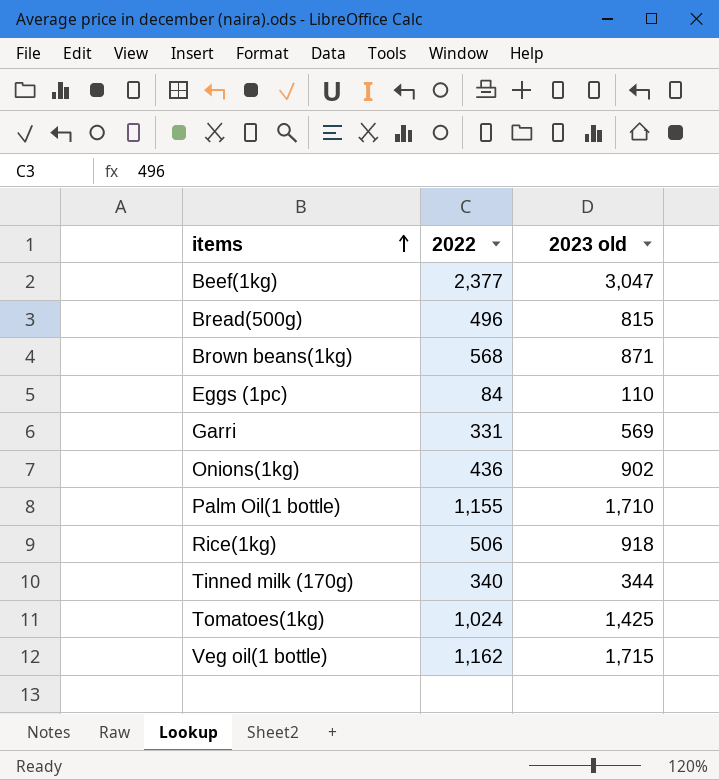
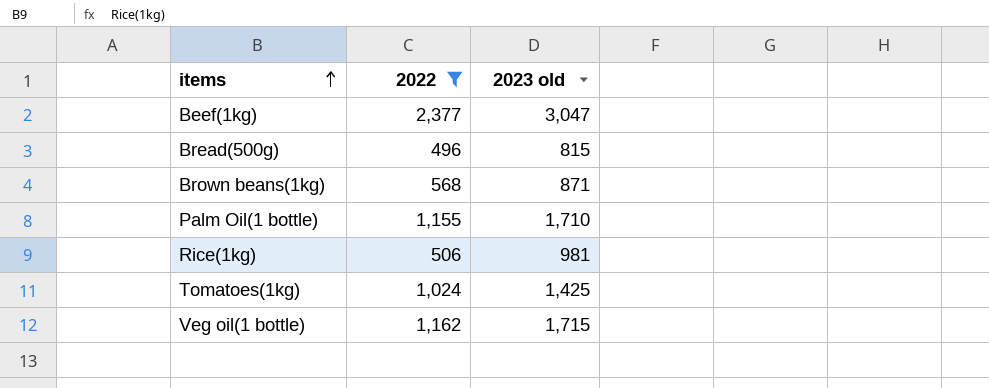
filter: none -> 2022 >= 496
Rice(1kg) | 2023 old: 918 -> 981

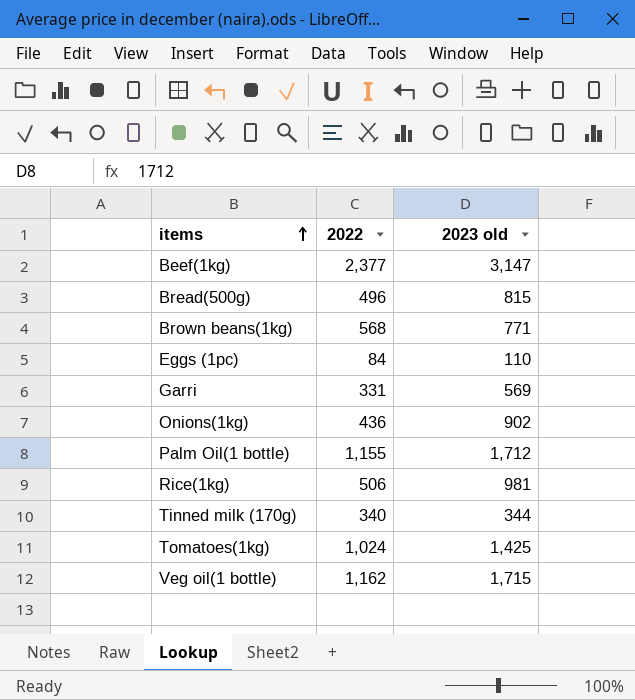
filter: 2022 >= 496 -> none
Beef(1kg) | 2023 old: 3,047 -> 3,147
Brown beans(1kg) | 2023 old: 871 -> 771
Palm Oil(1 bottle) | 2023 old: 1,710 -> 1,712

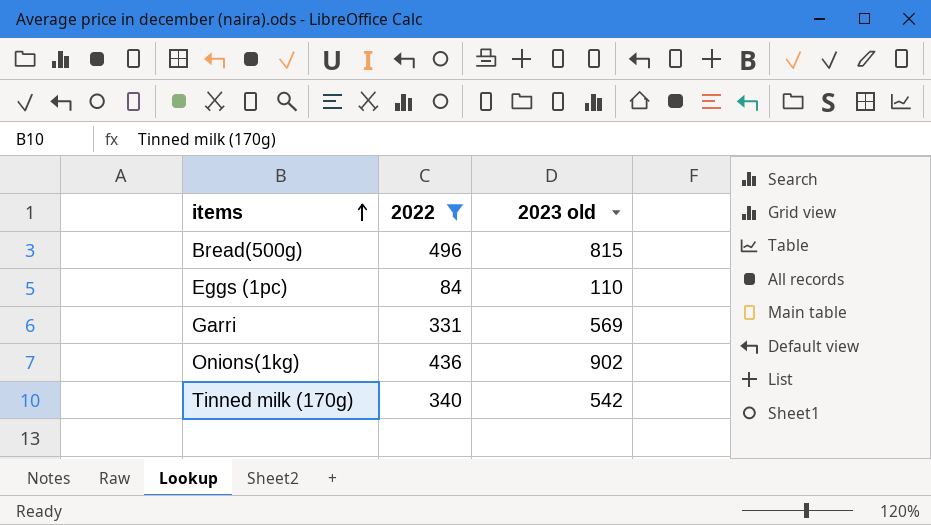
filter: none -> 2022 <= 496
Tinned milk (170g) | 2023 old: 344 -> 542

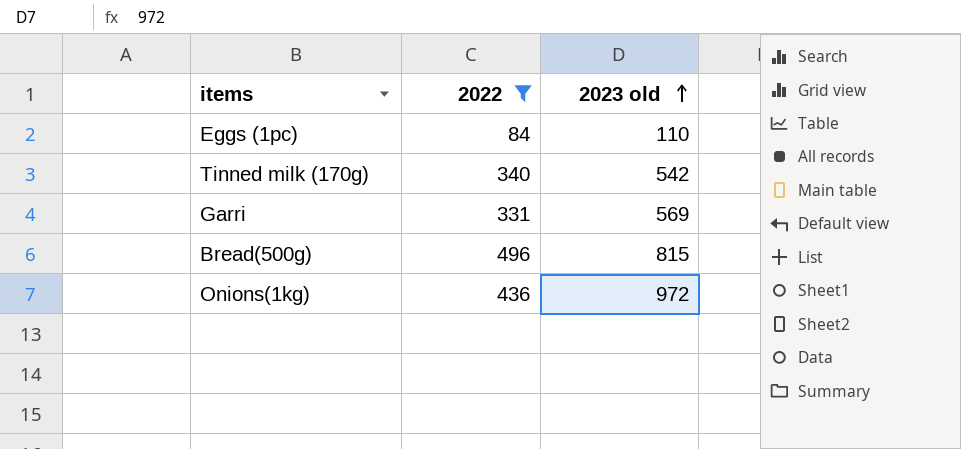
row order: items ascending -> 2023 old ascending
Onions(1kg) | 2023 old: 902 -> 972

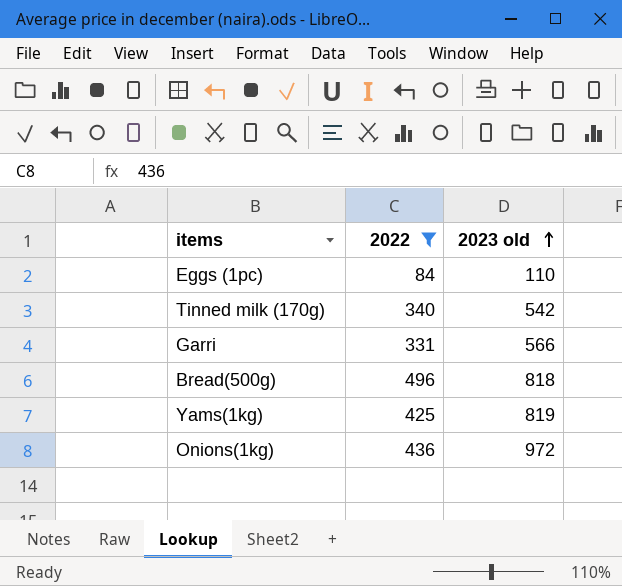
Garri | 2023 old: 569 -> 566
Bread(500g) | 2023 old: 815 -> 818
row Yams(1kg): none -> 425 | 819

